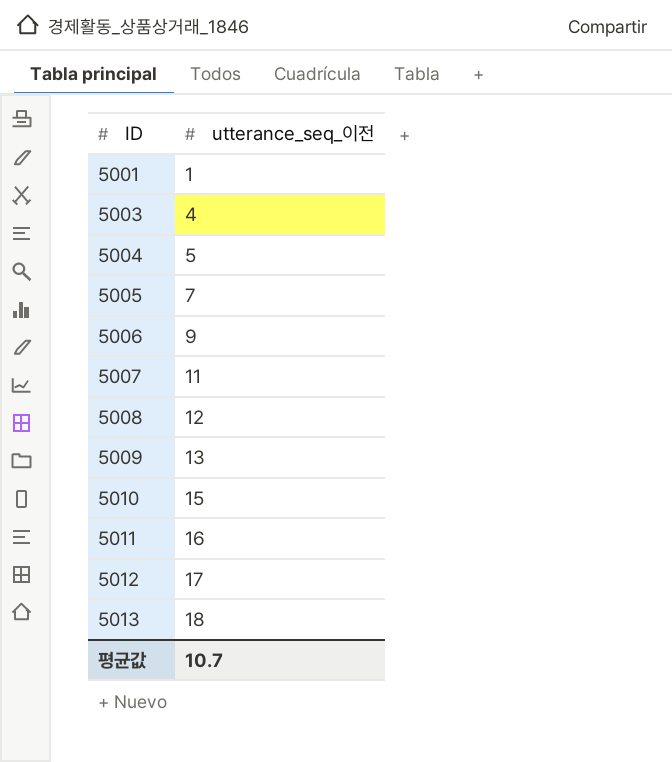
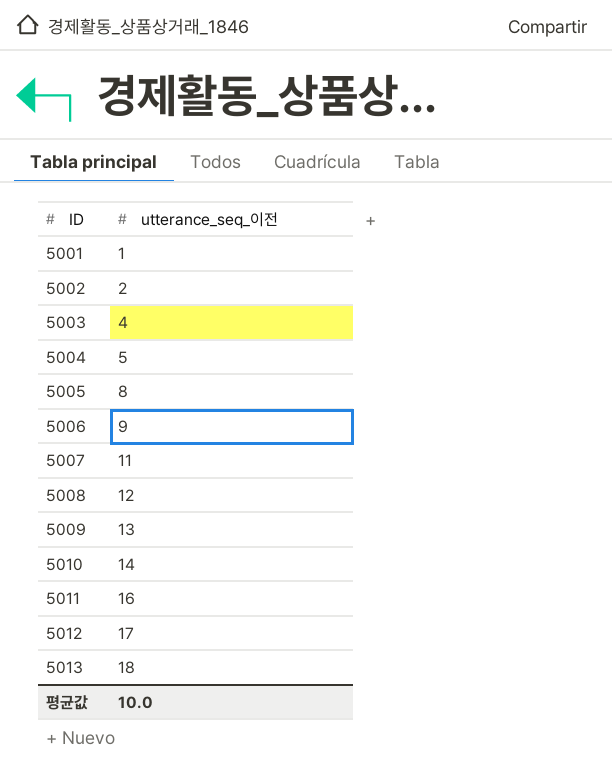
row 5002: none -> 2
5005 | utterance_seq_이전: 7 -> 8
5010 | utterance_seq_이전: 15 -> 14
평균값 | utterance_seq_이전: 10.7 -> 10.0

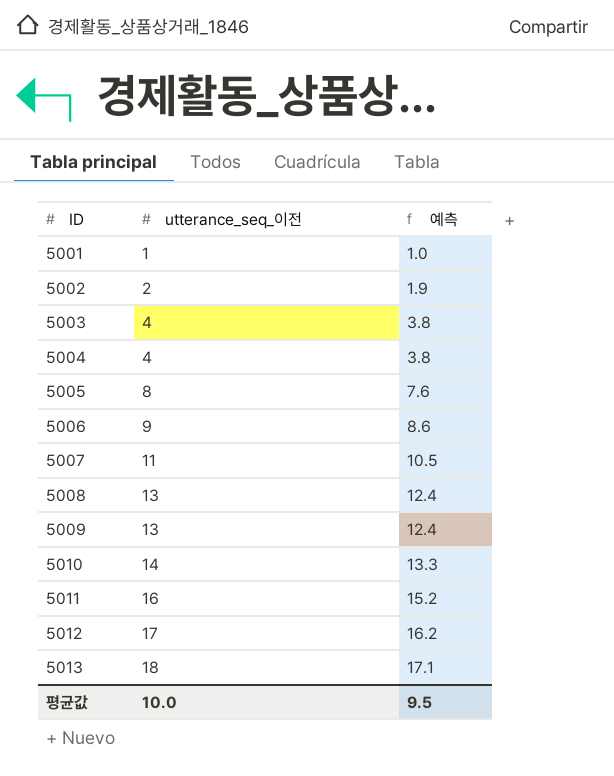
column 예측 | formula: none -> [utterance_seq_이전] * 0.95
5004 | utterance_seq_이전: 5 -> 4
5008 | utterance_seq_이전: 12 -> 13

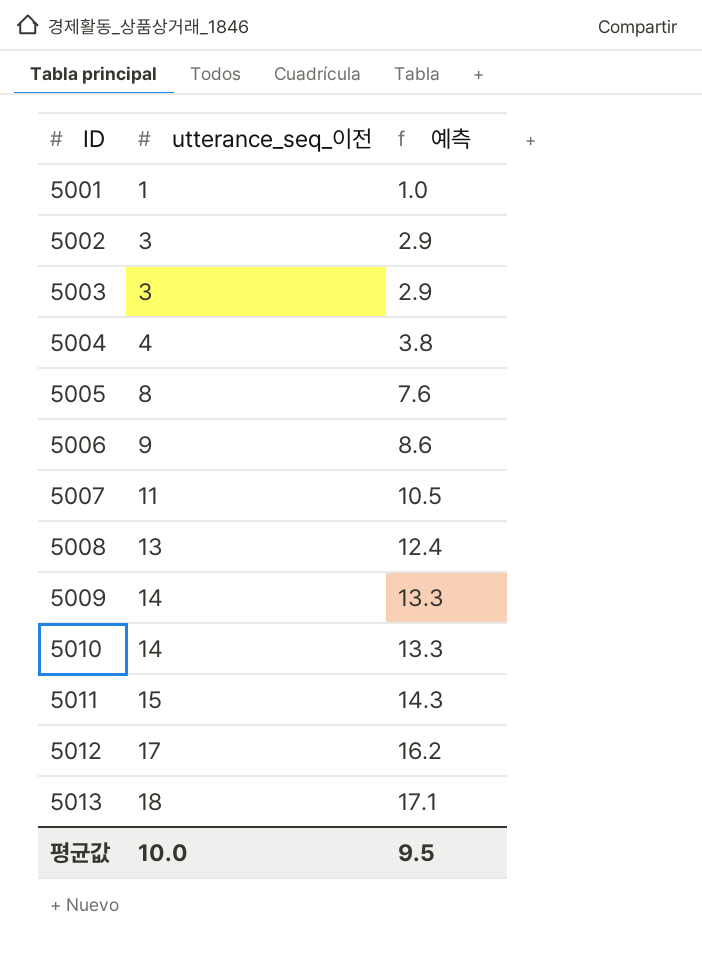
5002 | utterance_seq_이전: 2 -> 3
5002 | 예측: 1.9 -> 2.9
5003 | utterance_seq_이전: 4 -> 3
5003 | 예측: 3.8 -> 2.9
5009 | utterance_seq_이전: 13 -> 14
5009 | 예측: 12.4 -> 13.3
5011 | utterance_seq_이전: 16 -> 15
5011 | 예측: 15.2 -> 14.3

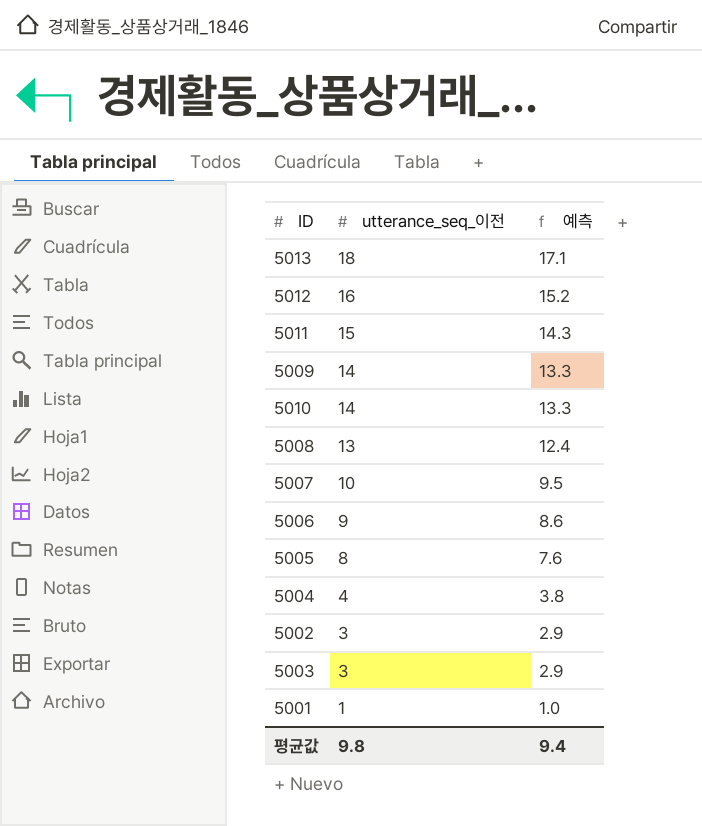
row order: ID ascending -> utterance_seq_이전 descending
5012 | utterance_seq_이전: 17 -> 16
5012 | 예측: 16.2 -> 15.2
5007 | utterance_seq_이전: 11 -> 10
5007 | 예측: 10.5 -> 9.5
평균값 | utterance_seq_이전: 10.0 -> 9.8
평균값 | 예측: 9.5 -> 9.4

